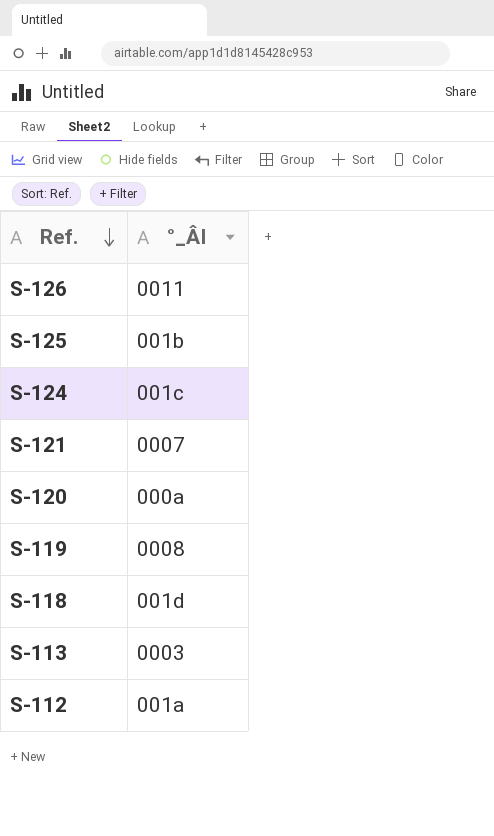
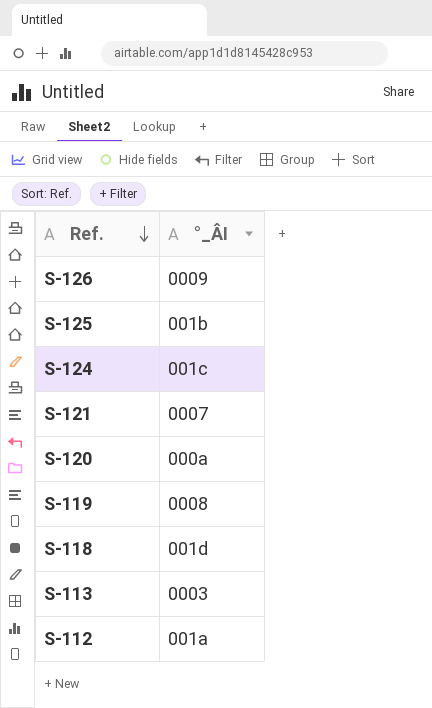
S-126 | °_ÂI: 0011 -> 0009

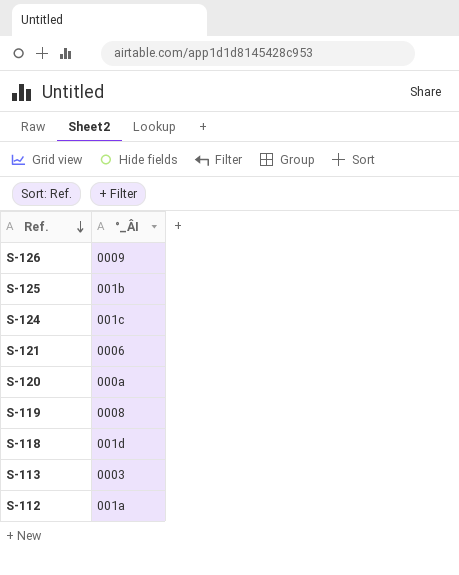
S-121 | °_ÂI: 0007 -> 0006

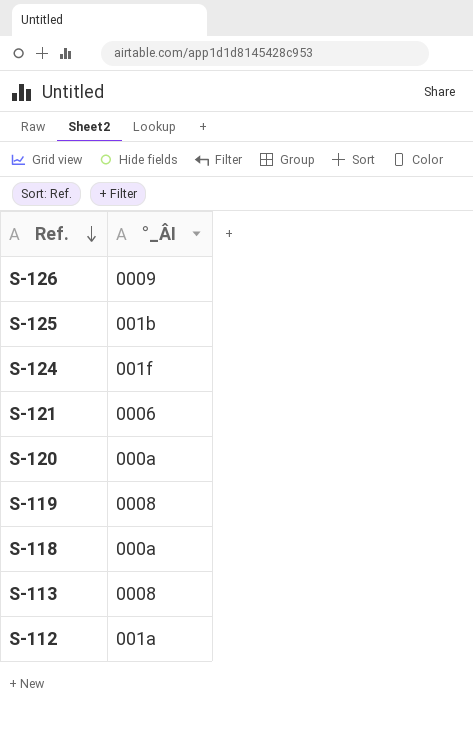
S-124 | °_ÂI: 001c -> 001f
S-118 | °_ÂI: 001d -> 000a
S-113 | °_ÂI: 0003 -> 0008

